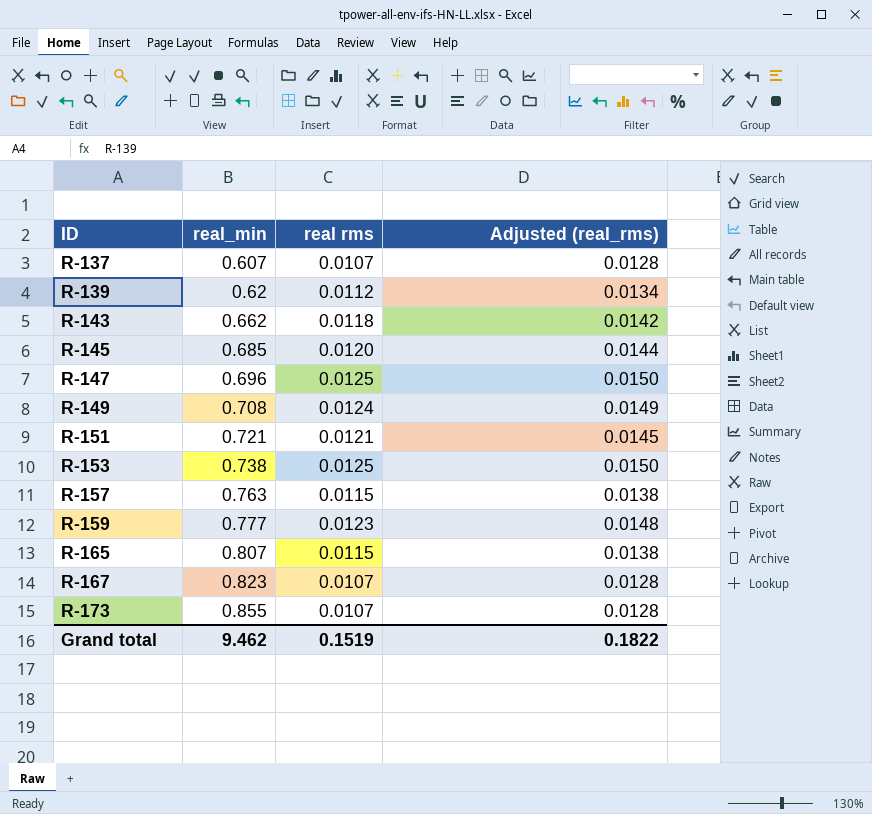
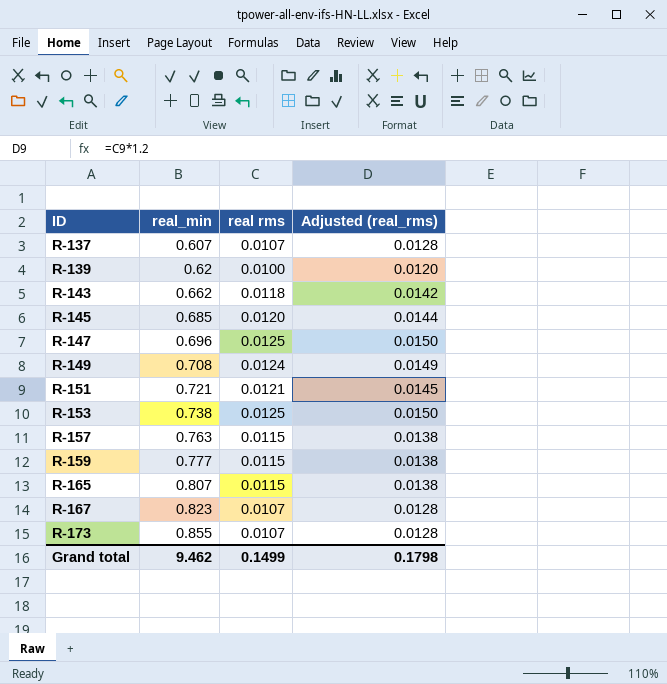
R-139 | real rms: 0.0112 -> 0.0100
R-139 | Adjusted (real_rms): 0.0134 -> 0.0120
R-159 | real rms: 0.0123 -> 0.0115
R-159 | Adjusted (real_rms): 0.0148 -> 0.0138
Grand total | real rms: 0.1519 -> 0.1499
Grand total | Adjusted (real_rms): 0.1822 -> 0.1798

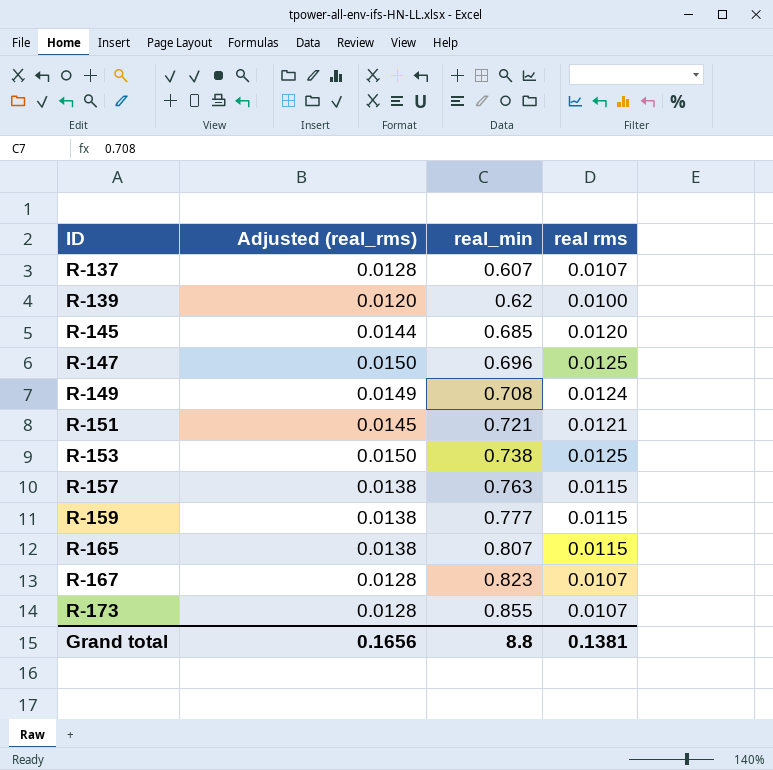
column Adjusted (real_rms) | position: 4 -> 2
row R-143: 0.662 | 0.0118 | 0.0142 -> none
Grand total | Adjusted (real_rms): 0.1798 -> 0.1656
Grand total | real_min: 9.462 -> 8.8
Grand total | real rms: 0.1499 -> 0.1381

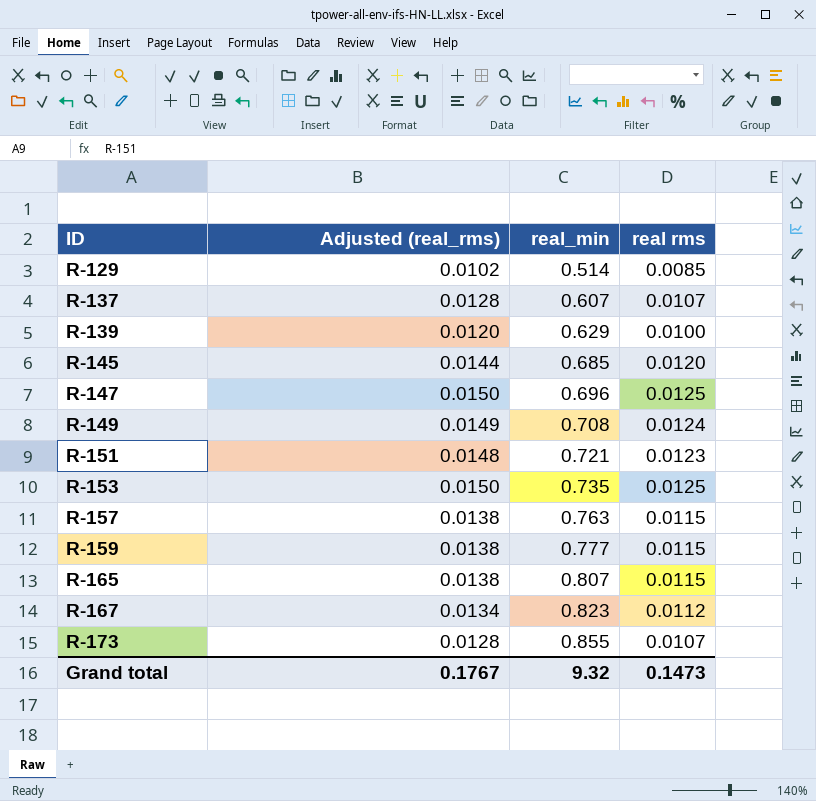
row R-129: none -> 0.0102 | 0.514 | 0.0085
R-139 | real_min: 0.62 -> 0.629
R-151 | Adjusted (real_rms): 0.0145 -> 0.0148
R-151 | real rms: 0.0121 -> 0.0123
R-153 | real_min: 0.738 -> 0.735
R-167 | Adjusted (real_rms): 0.0128 -> 0.0134
R-167 | real rms: 0.0107 -> 0.0112
Grand total | Adjusted (real_rms): 0.1656 -> 0.1767
Grand total | real_min: 8.8 -> 9.32
Grand total | real rms: 0.1381 -> 0.1473

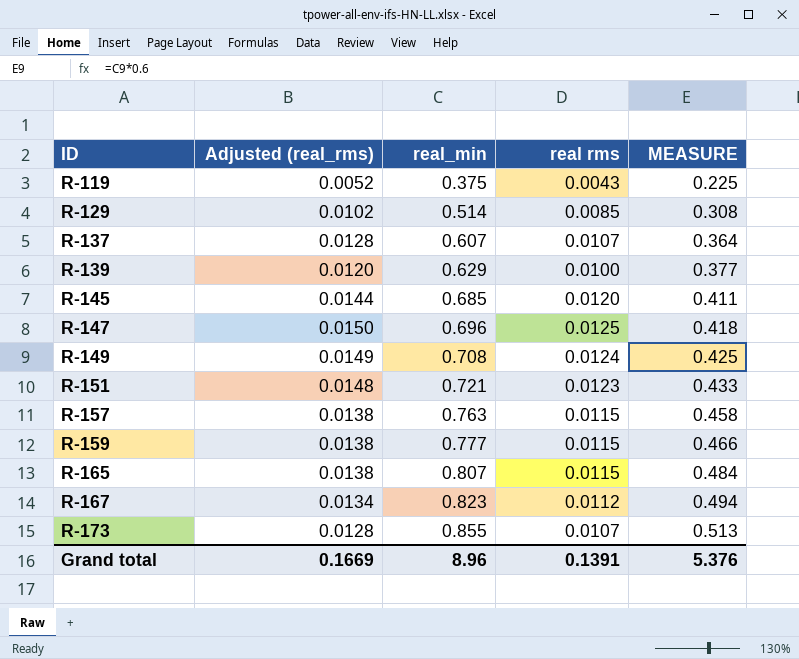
column MEASURE | formula: none -> [real_min] * 0.6
row R-153: 0.0150 | 0.735 | 0.0125 -> none
row R-119: none -> 0.0052 | 0.375 | 0.0043 | 0.225
Grand total | Adjusted (real_rms): 0.1767 -> 0.1669
Grand total | real_min: 9.32 -> 8.96
Grand total | real rms: 0.1473 -> 0.1391

